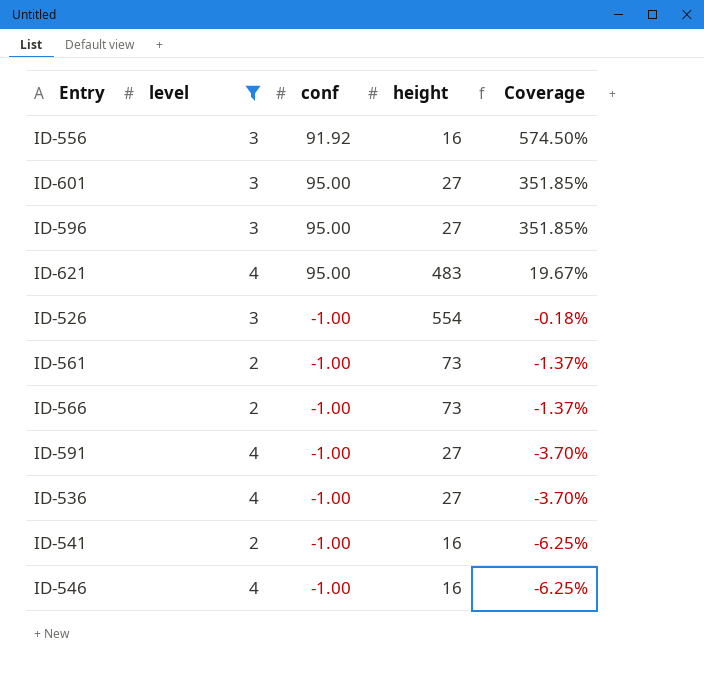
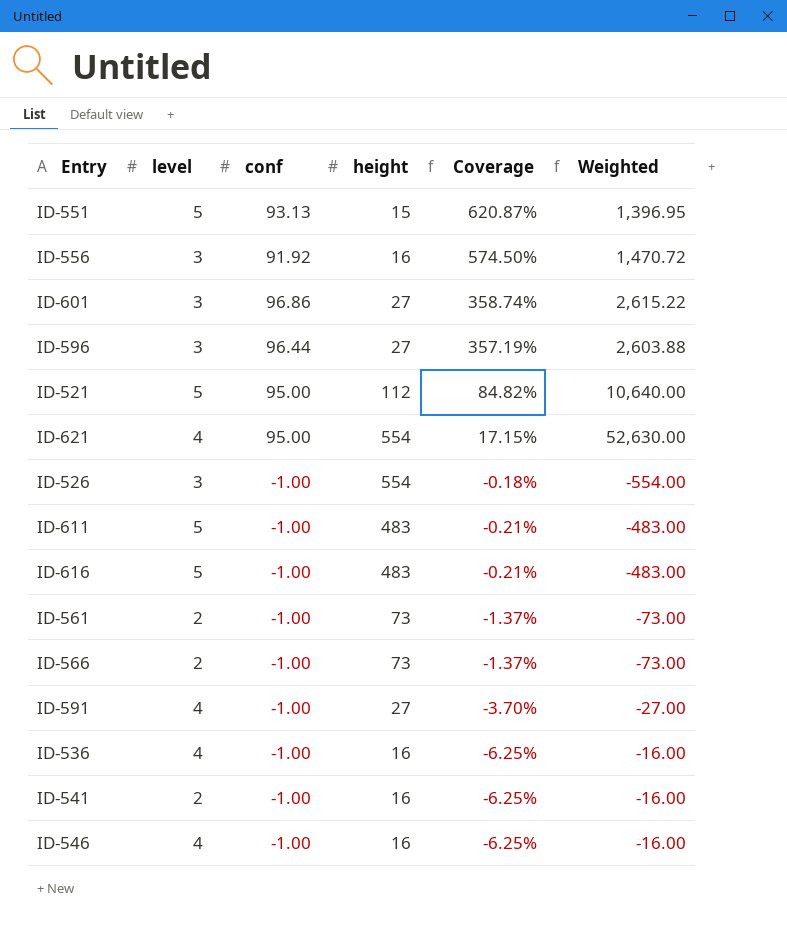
filter: level != 5 -> none
column Weighted | formula: none -> [conf] * [height]
ID-601 | conf: 95.00 -> 96.86
ID-601 | Coverage: 351.85% -> 358.74%
ID-596 | conf: 95.00 -> 96.44
ID-596 | Coverage: 351.85% -> 357.19%
ID-621 | height: 483 -> 554
ID-621 | Coverage: 19.67% -> 17.15%
ID-536 | height: 27 -> 16
ID-536 | Coverage: -3.70% -> -6.25%

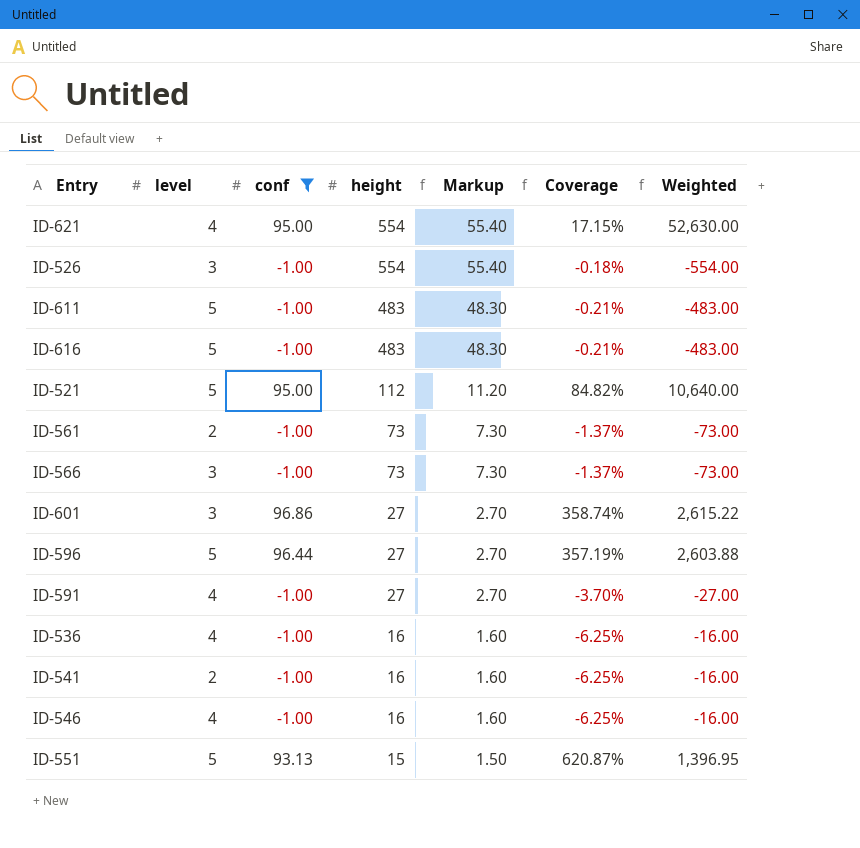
filter: none -> conf != 91.92
row order: Coverage descending -> height descending
column Markup | formula: none -> [height] * 0.1
ID-566 | level: 2 -> 3
ID-596 | level: 3 -> 5

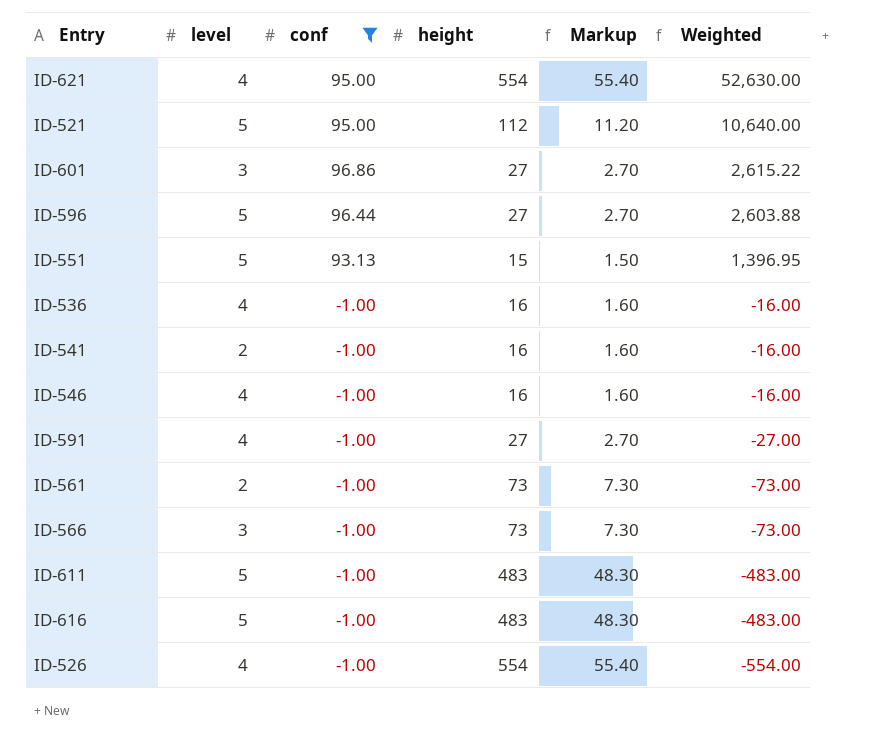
row order: height descending -> Weighted descending
column Coverage | formula: [conf] / [height] -> none
ID-526 | level: 3 -> 4

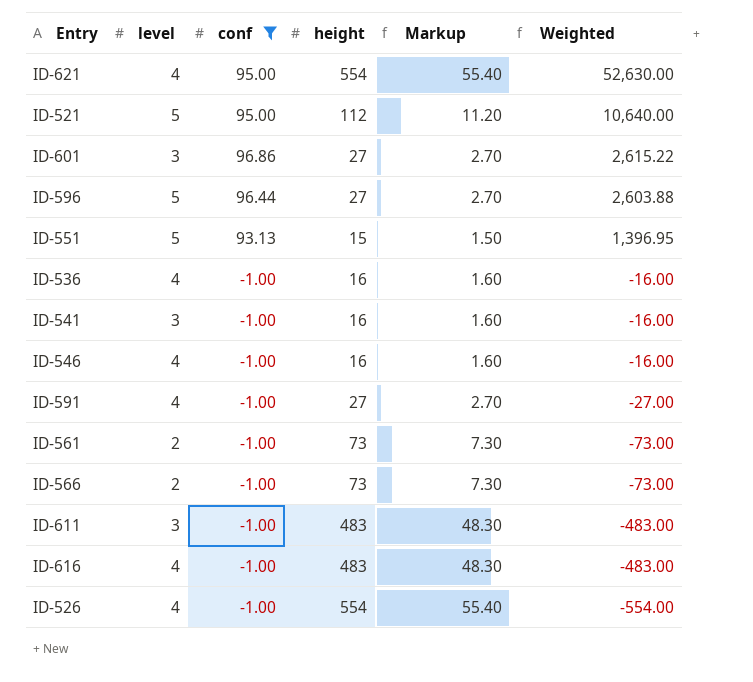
ID-541 | level: 2 -> 3
ID-566 | level: 3 -> 2
ID-611 | level: 5 -> 3
ID-616 | level: 5 -> 4

